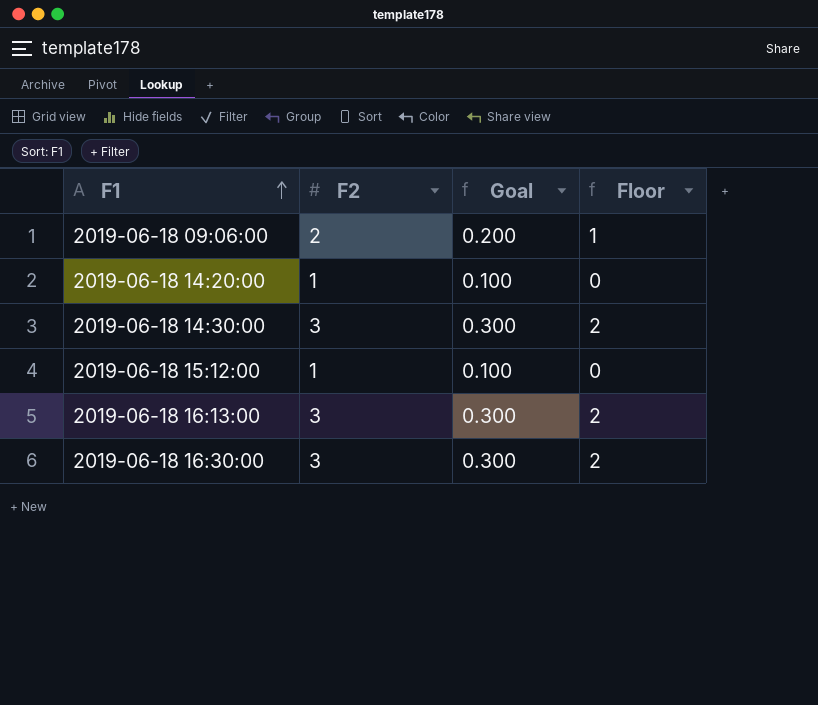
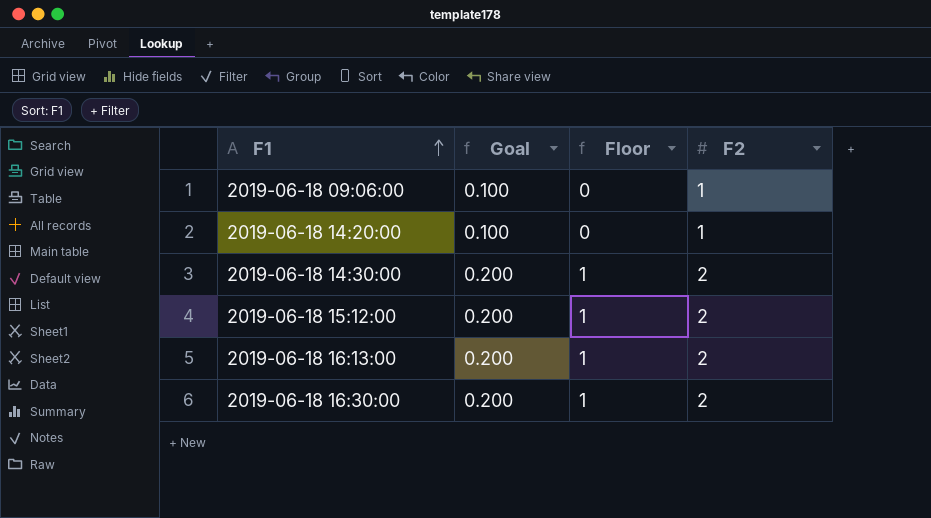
column F2 | position: 2 -> 4
2019-06-18 09:06:00 | Goal: 0.200 -> 0.100
2019-06-18 09:06:00 | Floor: 1 -> 0
2019-06-18 09:06:00 | F2: 2 -> 1
2019-06-18 14:30:00 | Goal: 0.300 -> 0.200
2019-06-18 14:30:00 | Floor: 2 -> 1
2019-06-18 14:30:00 | F2: 3 -> 2
2019-06-18 15:12:00 | Goal: 0.100 -> 0.200
2019-06-18 15:12:00 | Floor: 0 -> 1
2019-06-18 15:12:00 | F2: 1 -> 2
2019-06-18 16:13:00 | Goal: 0.300 -> 0.200
2019-06-18 16:13:00 | Floor: 2 -> 1
2019-06-18 16:13:00 | F2: 3 -> 2
2019-06-18 16:30:00 | Goal: 0.300 -> 0.200
2019-06-18 16:30:00 | Floor: 2 -> 1
2019-06-18 16:30:00 | F2: 3 -> 2

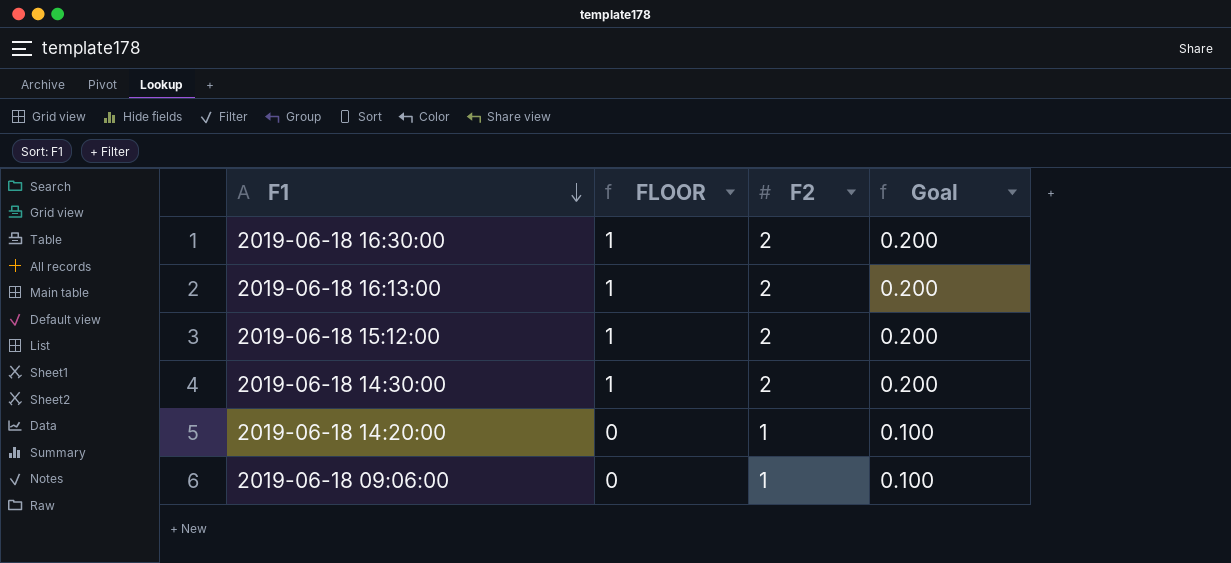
row order: F1 ascending -> F1 descending
column name: Floor -> FLOOR
column Goal | position: 2 -> 4

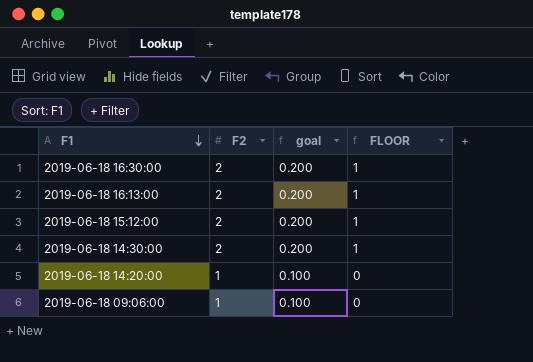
column name: Goal -> goal
column FLOOR | position: 2 -> 4

